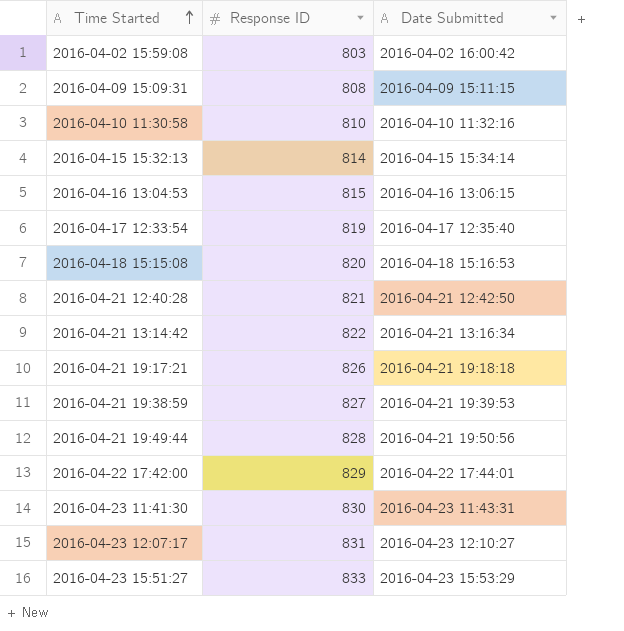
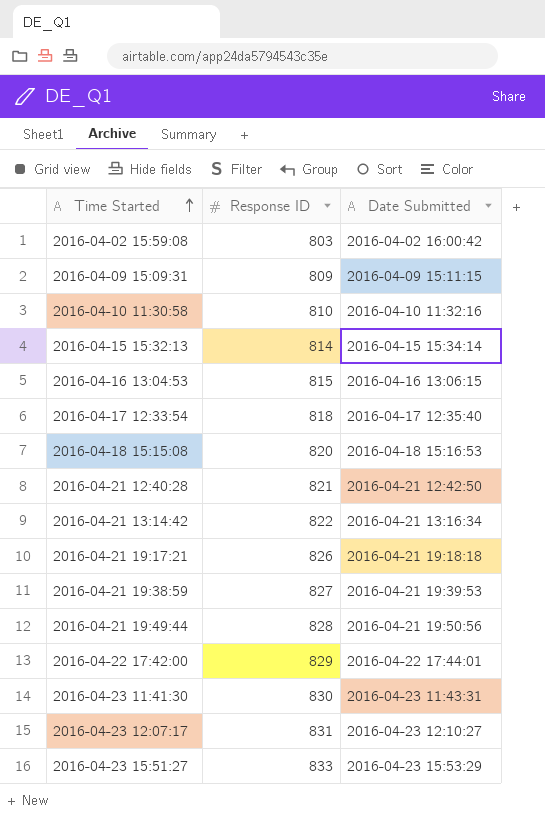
2016-04-09 15:09:31 | Response ID: 808 -> 809
2016-04-17 12:33:54 | Response ID: 819 -> 818

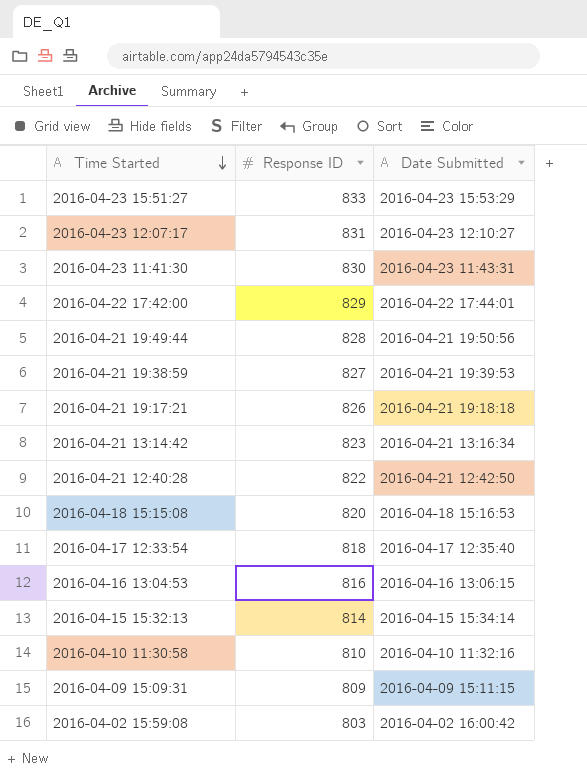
row order: Time Started ascending -> Time Started descending
2016-04-21 13:14:42 | Response ID: 822 -> 823
2016-04-21 12:40:28 | Response ID: 821 -> 822
2016-04-16 13:04:53 | Response ID: 815 -> 816

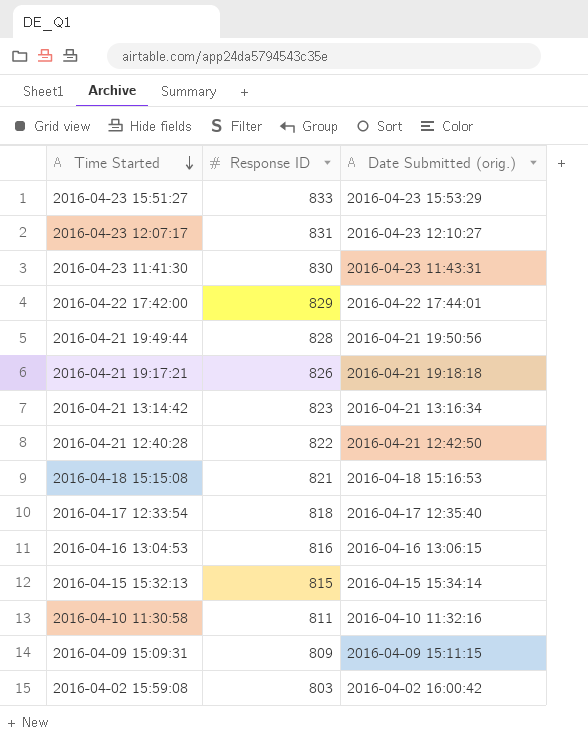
column name: Date Submitted -> Date Submitted (orig.)
row 2016-04-21 19:38:59: 827 | 2016-04-21 19:39:53 -> none
2016-04-18 15:15:08 | Response ID: 820 -> 821
2016-04-15 15:32:13 | Response ID: 814 -> 815
2016-04-10 11:30:58 | Response ID: 810 -> 811

